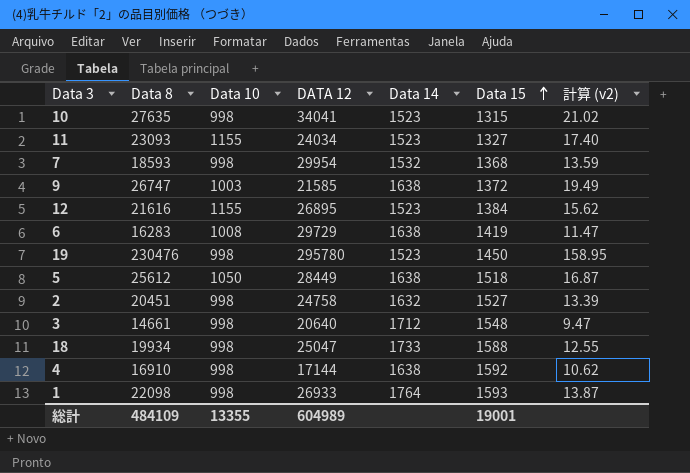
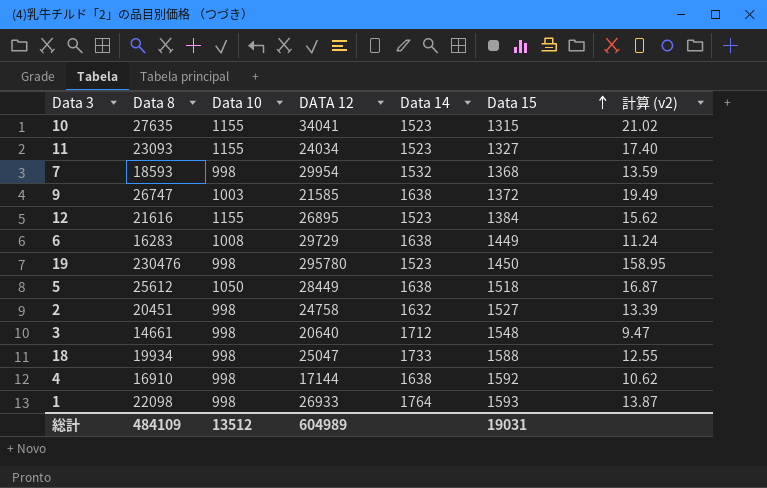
10 | Data 10: 998 -> 1155
6 | Data 15: 1419 -> 1449
6 | 計算 (v2): 11.47 -> 11.24
総計 | Data 10: 13355 -> 13512
総計 | Data 15: 19001 -> 19031

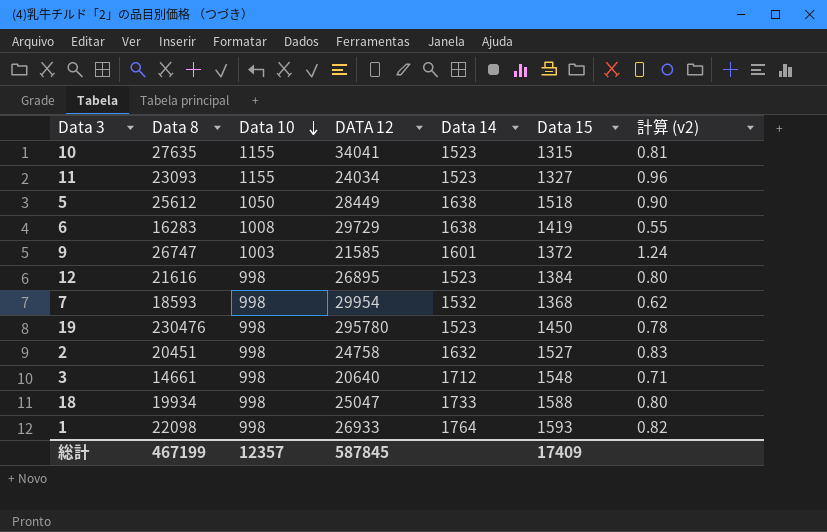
row order: Data 15 ascending -> Data 10 descending
column 計算 (v2) | formula: [Data 8] / [Data 15] -> [Data 8] / [DATA 12]
row 4: 16910 | 998 | 17144 | 1638 | 1592 | 10.62 -> none
6 | Data 15: 1449 -> 1419
9 | Data 14: 1638 -> 1601
12 | Data 10: 1155 -> 998
総計 | Data 8: 484109 -> 467199
総計 | Data 10: 13512 -> 12357
総計 | DATA 12: 604989 -> 587845
総計 | Data 15: 19031 -> 17409

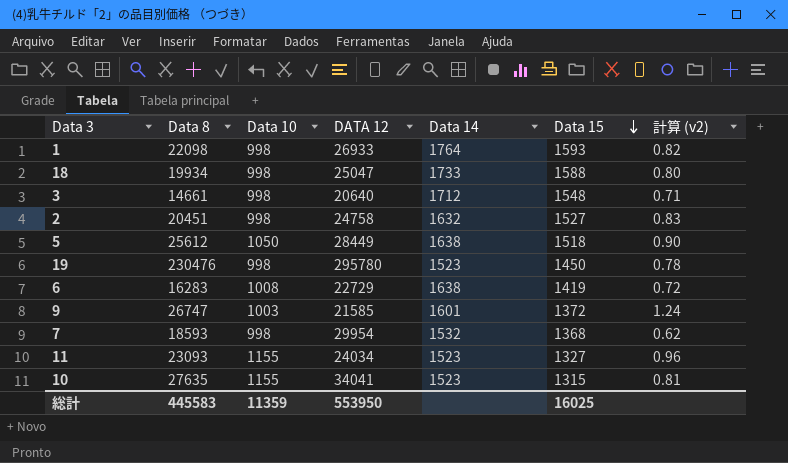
row order: Data 10 descending -> Data 15 descending
row 12: 21616 | 998 | 26895 | 1523 | 1384 | 0.80 -> none
6 | DATA 12: 29729 -> 22729
6 | 計算 (v2): 0.55 -> 0.72
総計 | Data 8: 467199 -> 445583
総計 | Data 10: 12357 -> 11359
総計 | DATA 12: 587845 -> 553950
総計 | Data 15: 17409 -> 16025

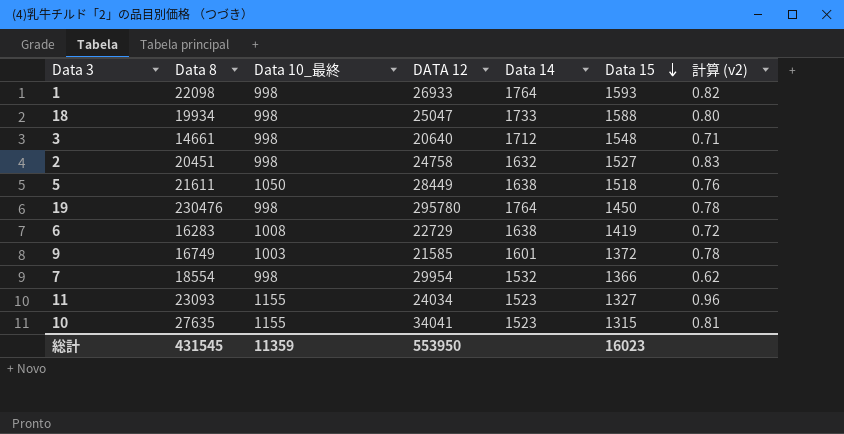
column name: Data 10 -> Data 10_最終
5 | Data 8: 25612 -> 21611
5 | 計算 (v2): 0.90 -> 0.76
19 | Data 14: 1523 -> 1764
9 | Data 8: 26747 -> 16749
9 | 計算 (v2): 1.24 -> 0.78
7 | Data 8: 18593 -> 18554
7 | Data 15: 1368 -> 1366
総計 | Data 8: 445583 -> 431545
総計 | Data 15: 16025 -> 16023

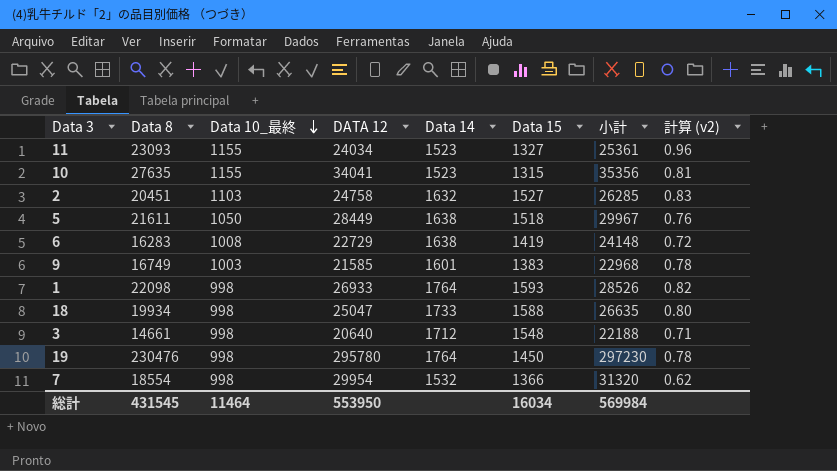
row order: Data 15 descending -> Data 10_最終 descending
column 小計 | formula: none -> [DATA 12] + [Data 15]
2 | Data 10_最終: 998 -> 1103
9 | Data 15: 1372 -> 1383
総計 | Data 10_最終: 11359 -> 11464
総計 | Data 15: 16023 -> 16034

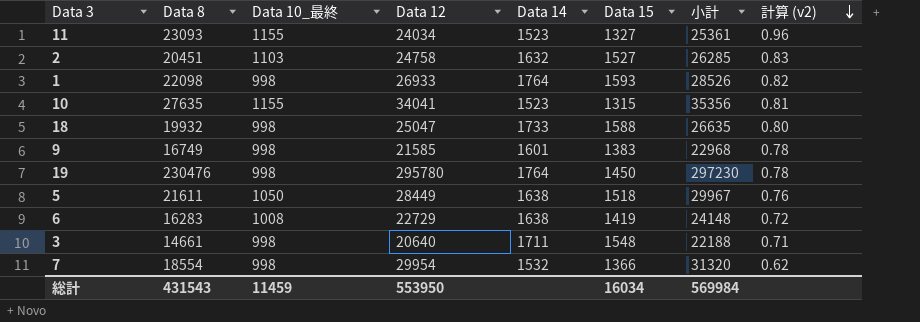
row order: Data 10_最終 descending -> 計算 (v2) descending
column name: DATA 12 -> Data 12
18 | Data 8: 19934 -> 19932
9 | Data 10_最終: 1003 -> 998
3 | Data 14: 1712 -> 1711
総計 | Data 8: 431545 -> 431543
総計 | Data 10_最終: 11464 -> 11459

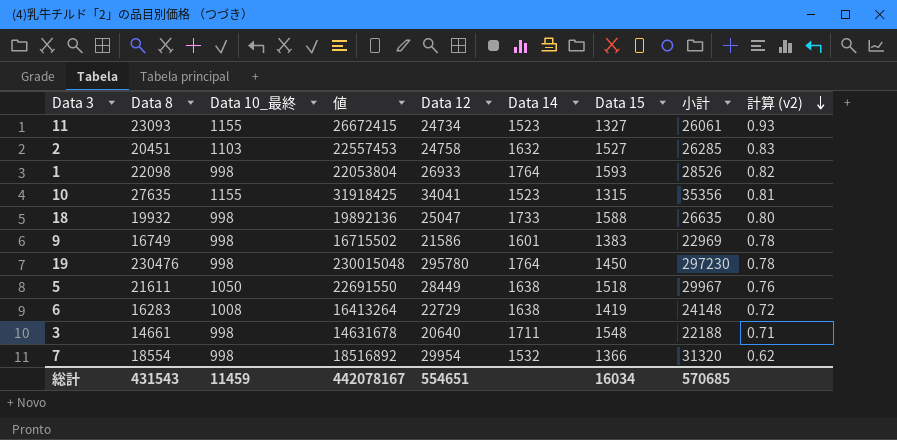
column 値 | formula: none -> [Data 8] * [Data 10_最終]
11 | Data 12: 24034 -> 24734
11 | 小計: 25361 -> 26061
11 | 計算 (v2): 0.96 -> 0.93
9 | Data 12: 21585 -> 21586
9 | 小計: 22968 -> 22969
総計 | Data 12: 553950 -> 554651
総計 | 小計: 569984 -> 570685

